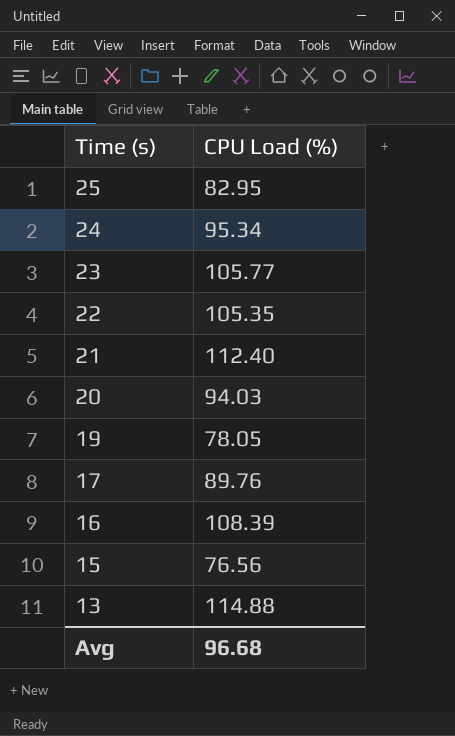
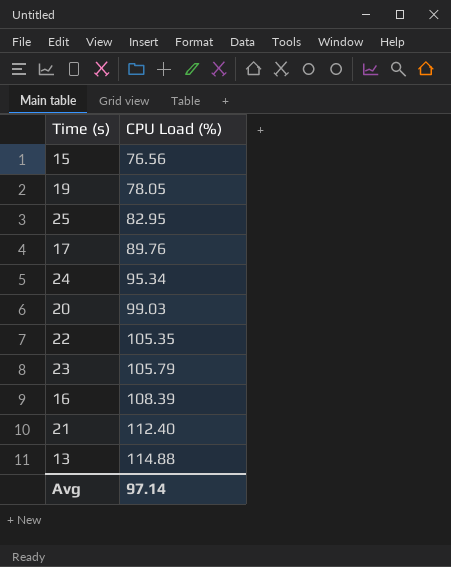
row order: Time (s) descending -> CPU Load (%) ascending
20 | CPU Load (%): 94.03 -> 99.03
23 | CPU Load (%): 105.77 -> 105.79
Avg | CPU Load (%): 96.68 -> 97.14

